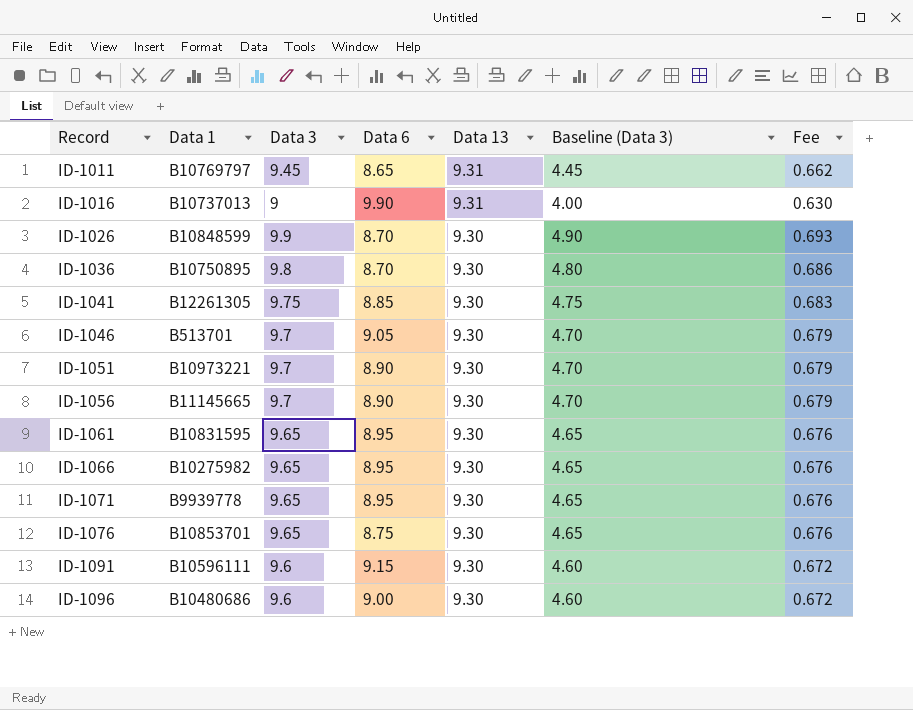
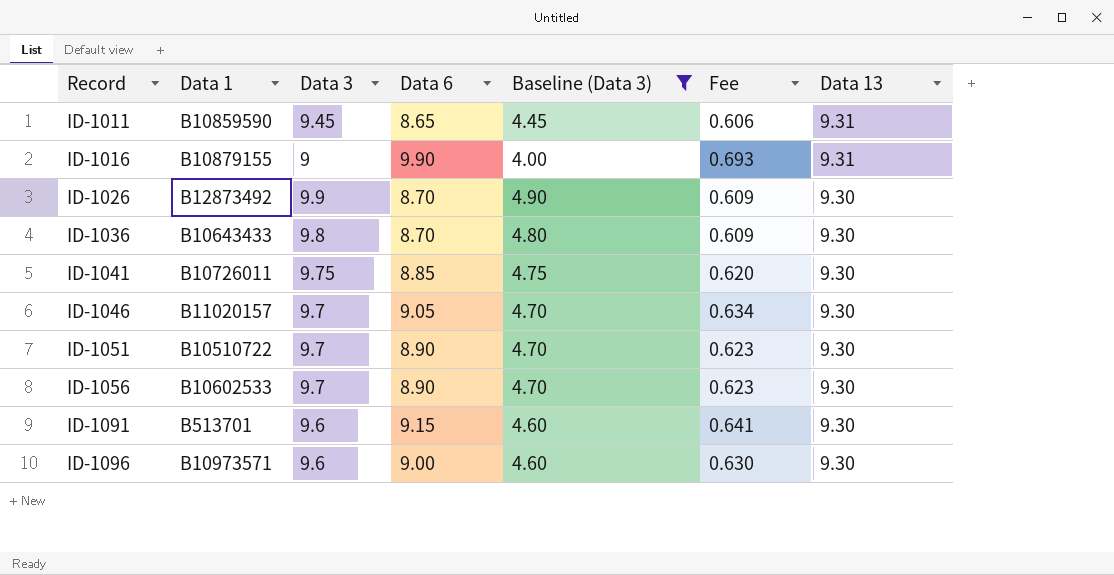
filter: none -> Baseline (Data 3) != 4.65
column Fee | formula: [Data 3] * 0.07 -> [Data 6] * 0.07
column Data 13 | position: 5 -> 7
ID-1011 | Data 1: B10769797 -> B10859590
ID-1016 | Data 1: B10737013 -> B10879155
ID-1026 | Data 1: B10848599 -> B12873492
ID-1036 | Data 1: B10750895 -> B10643433
ID-1041 | Data 1: B12261305 -> B10726011
ID-1046 | Data 1: B513701 -> B11020157
ID-1051 | Data 1: B10973221 -> B10510722
ID-1056 | Data 1: B11145665 -> B10602533
ID-1091 | Data 1: B10596111 -> B513701
ID-1096 | Data 1: B10480686 -> B10973571

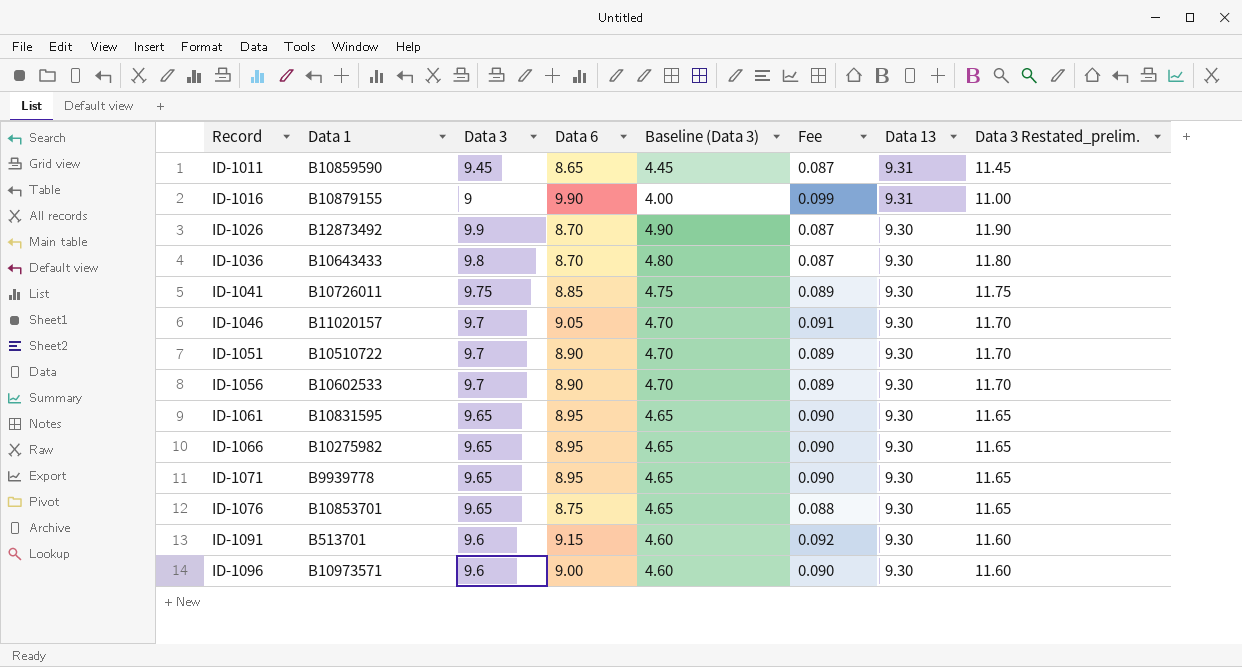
filter: Baseline (Data 3) != 4.65 -> none
column Fee | formula: [Data 6] * 0.07 -> [Data 6] * 0.01
column Data 3 Restated_prelim. | formula: none -> [Data 3] + 2

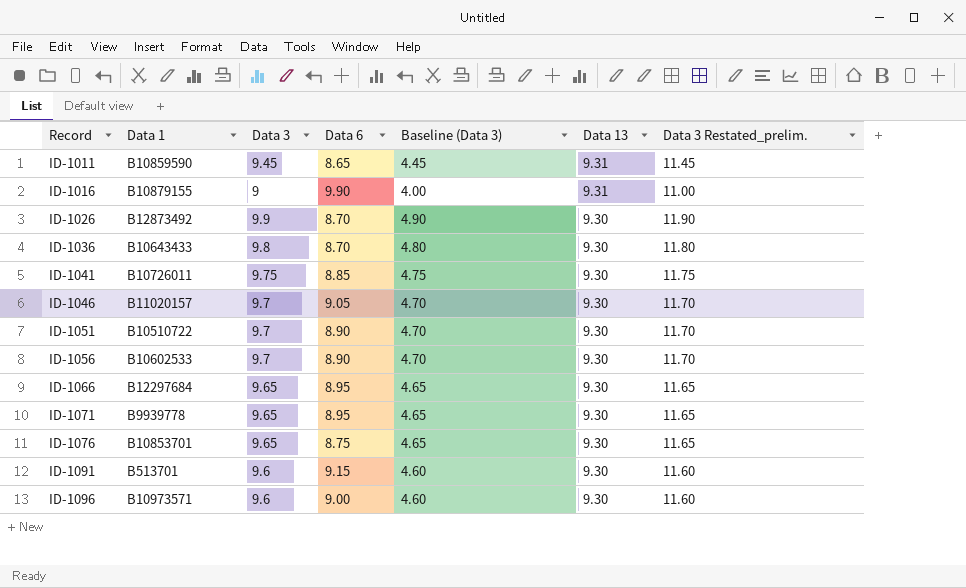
column Fee | formula: [Data 6] * 0.01 -> none
row ID-1061: B10831595 | 9.65 | 8.95 | 4.65 | 0.090 | 9.30 | 11.65 -> none
ID-1066 | Data 1: B10275982 -> B12297684

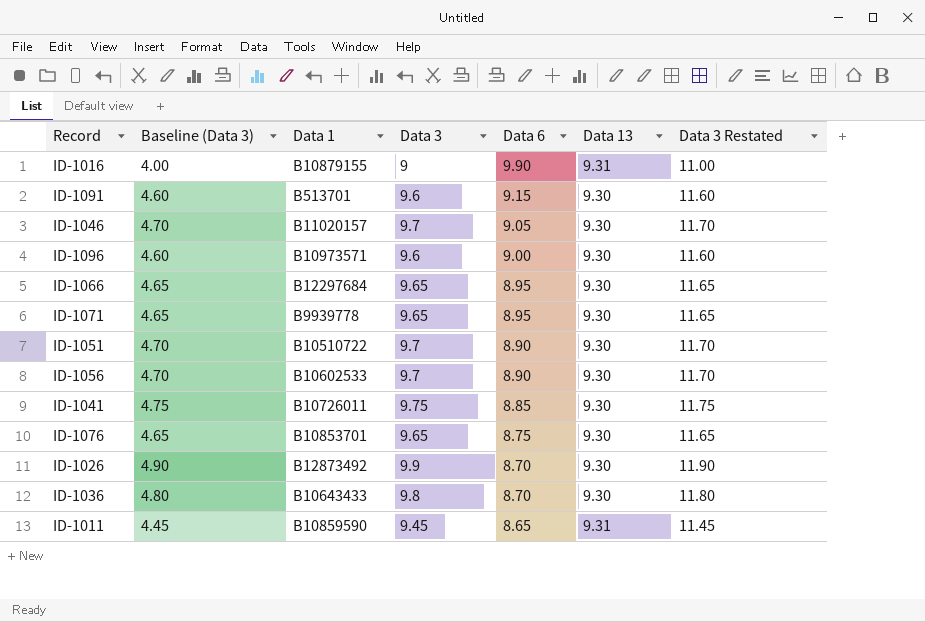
row order: Record ascending -> Data 6 descending
column Baseline (Data 3) | position: 5 -> 2
column name: Data 3 Restated_prelim. -> Data 3 Restated

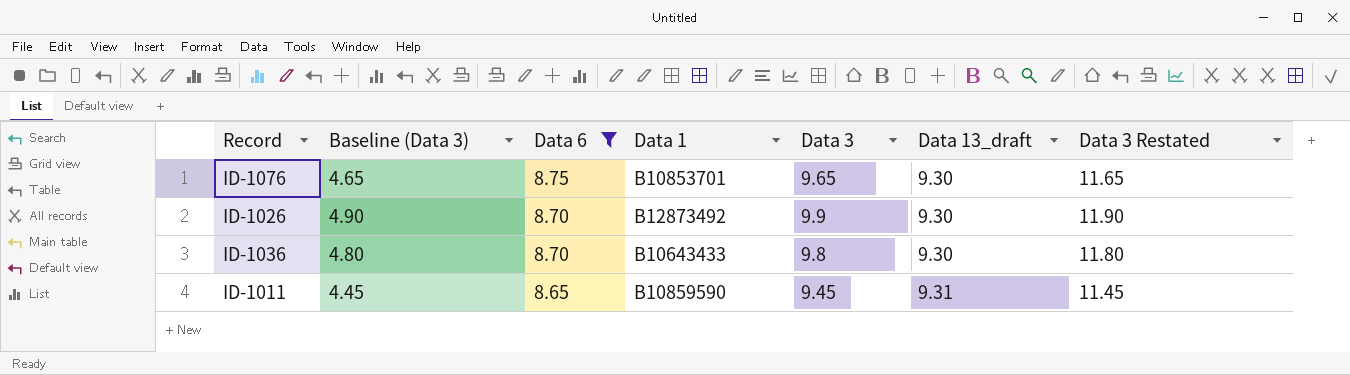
filter: none -> Data 6 <= 8.75
column Data 6 | position: 5 -> 3
column name: Data 13 -> Data 13_draft

